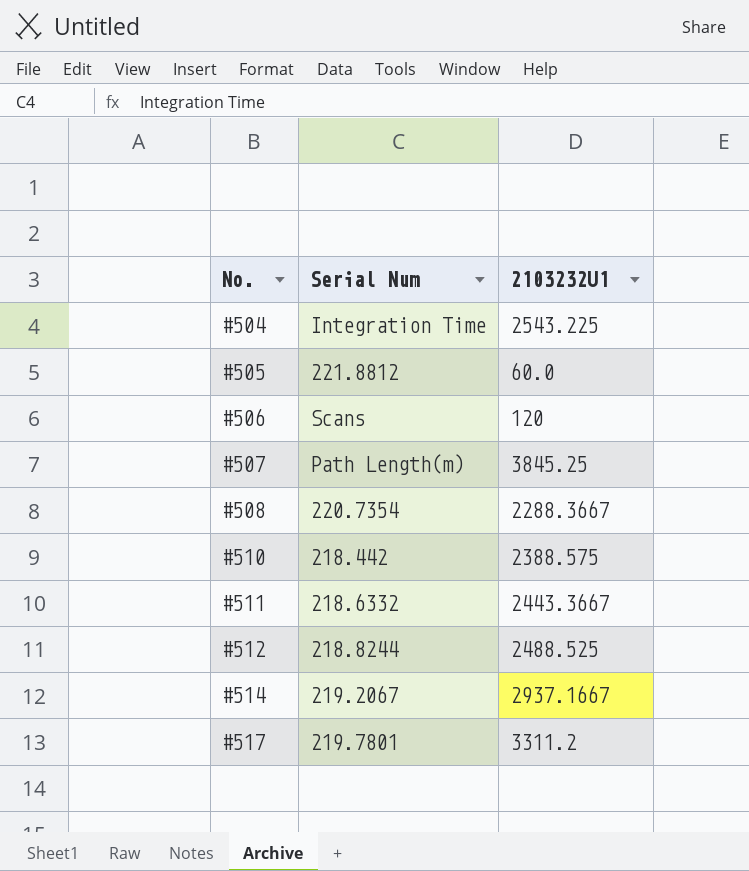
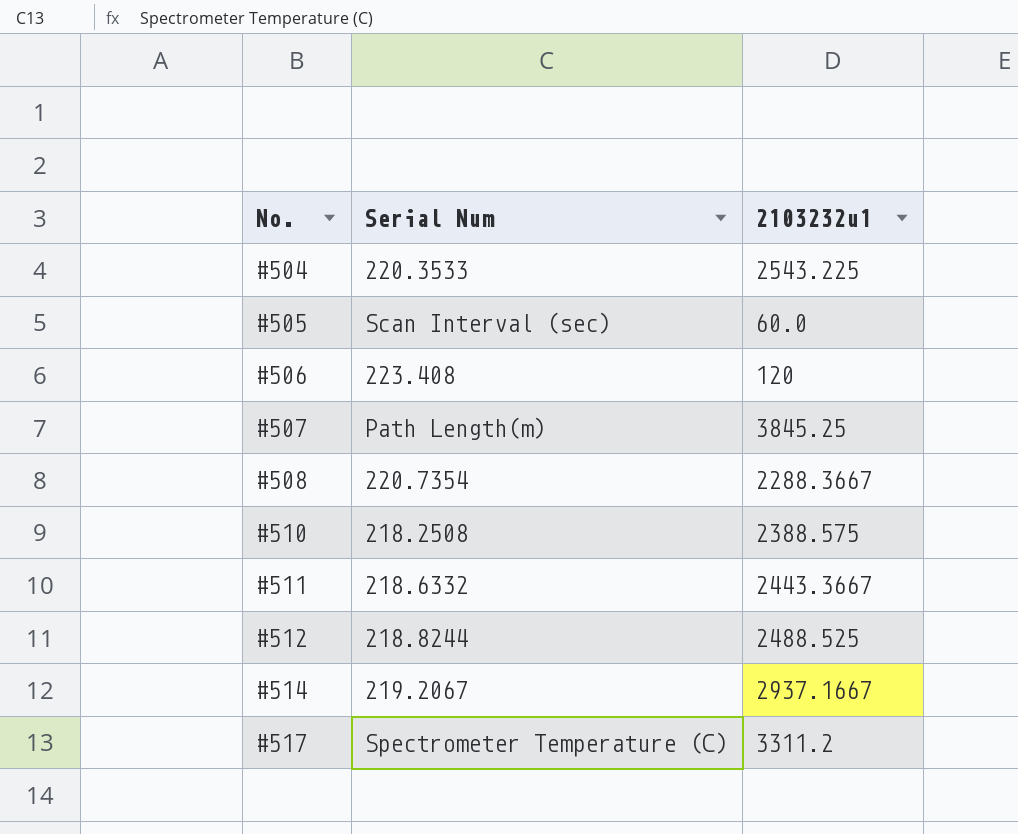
column name: 2103232U1 -> 2103232u1
#504 | Serial Num: Integration Time -> 220.3533
#505 | Serial Num: 221.8812 -> Scan Interval (sec)
#506 | Serial Num: Scans -> 223.408
#510 | Serial Num: 218.442 -> 218.2508
#517 | Serial Num: 219.7801 -> Spectrometer Temperature (C)

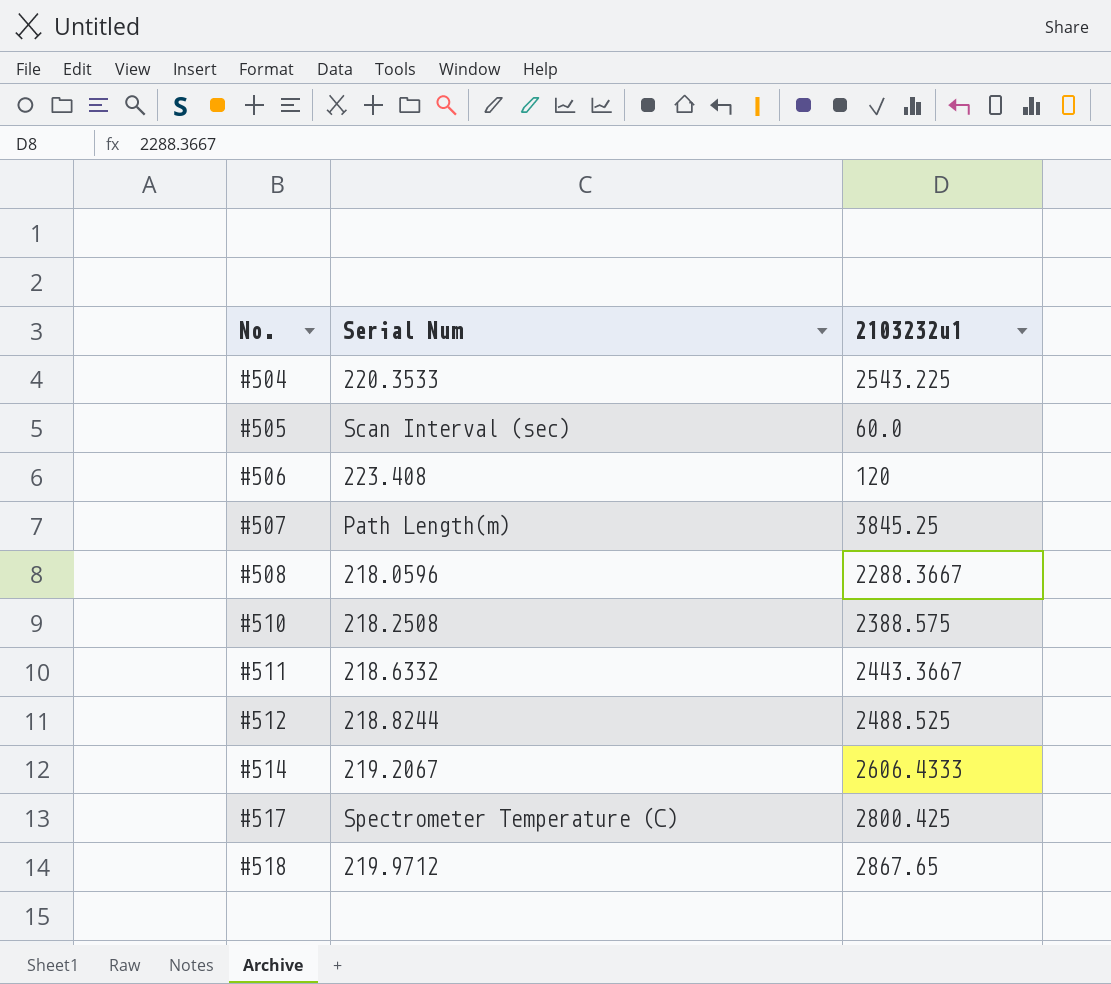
#508 | Serial Num: 220.7354 -> 218.0596
#514 | 2103232u1: 2937.1667 -> 2606.4333
#517 | 2103232u1: 3311.2 -> 2800.425
row #518: none -> 219.9712 | 2867.65

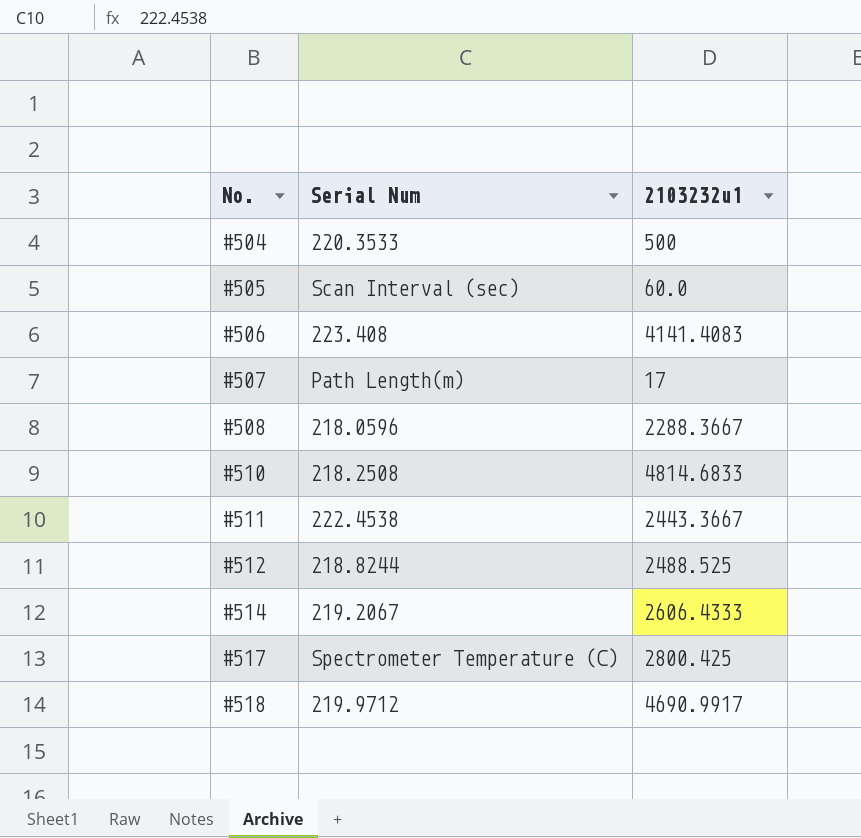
#504 | 2103232u1: 2543.225 -> 500
#506 | 2103232u1: 120 -> 4141.4083
#507 | 2103232u1: 3845.25 -> 17
#510 | 2103232u1: 2388.575 -> 4814.6833
#511 | Serial Num: 218.6332 -> 222.4538
#518 | 2103232u1: 2867.65 -> 4690.9917

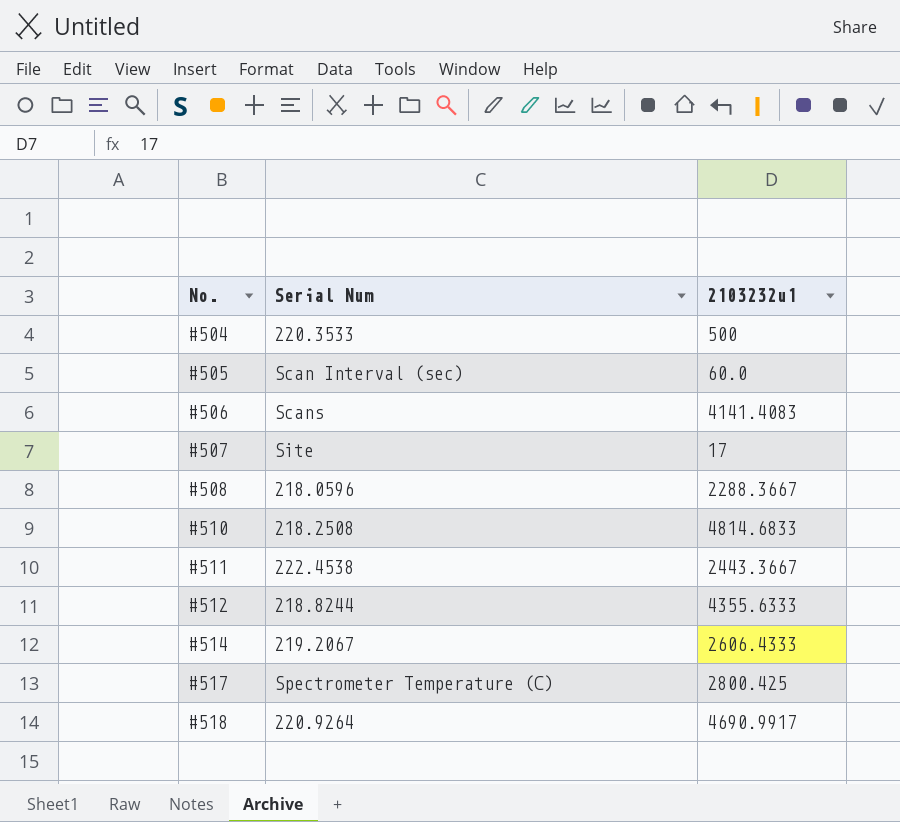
#506 | Serial Num: 223.408 -> Scans
#507 | Serial Num: Path Length(m) -> Site
#512 | 2103232u1: 2488.525 -> 4355.6333
#518 | Serial Num: 219.9712 -> 220.9264

